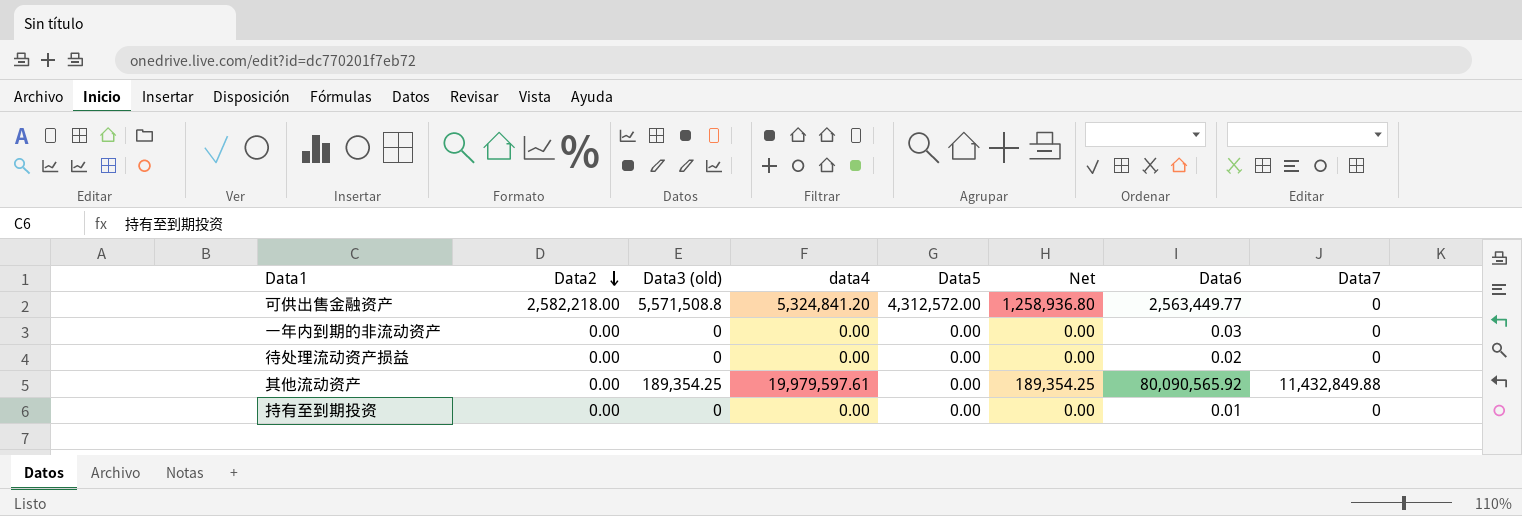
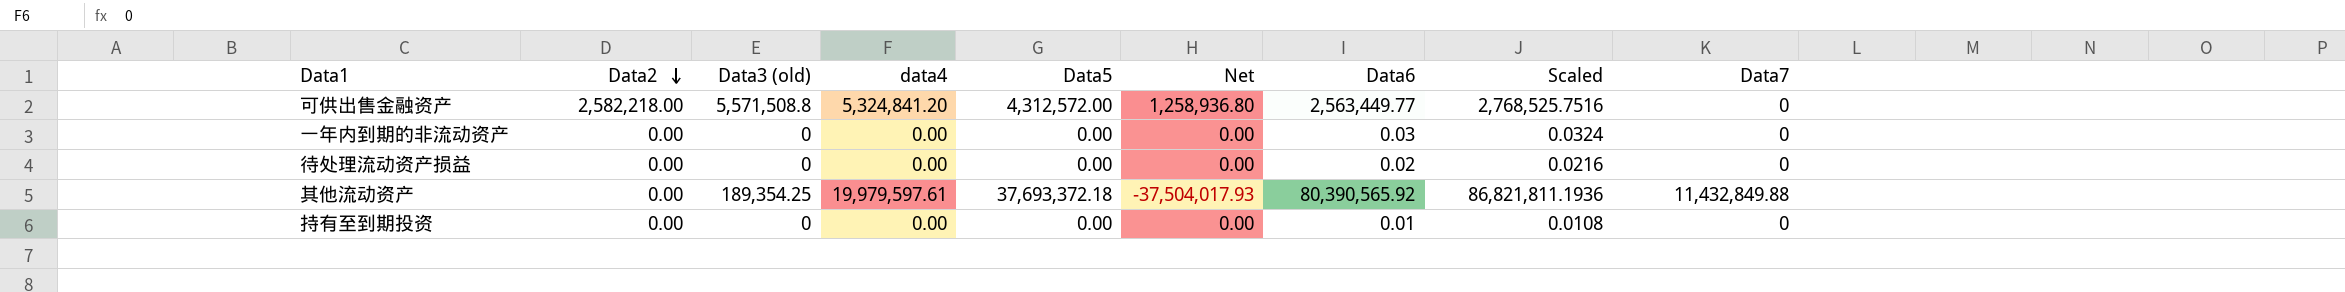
column Scaled | formula: none -> [Data6] * 1.08
其他流动资产 | Data5: 0.00 -> 37,693,372.18
其他流动资产 | Net: 189,354.25 -> -37,504,017.93
其他流动资产 | Data6: 80,090,565.92 -> 80,390,565.92

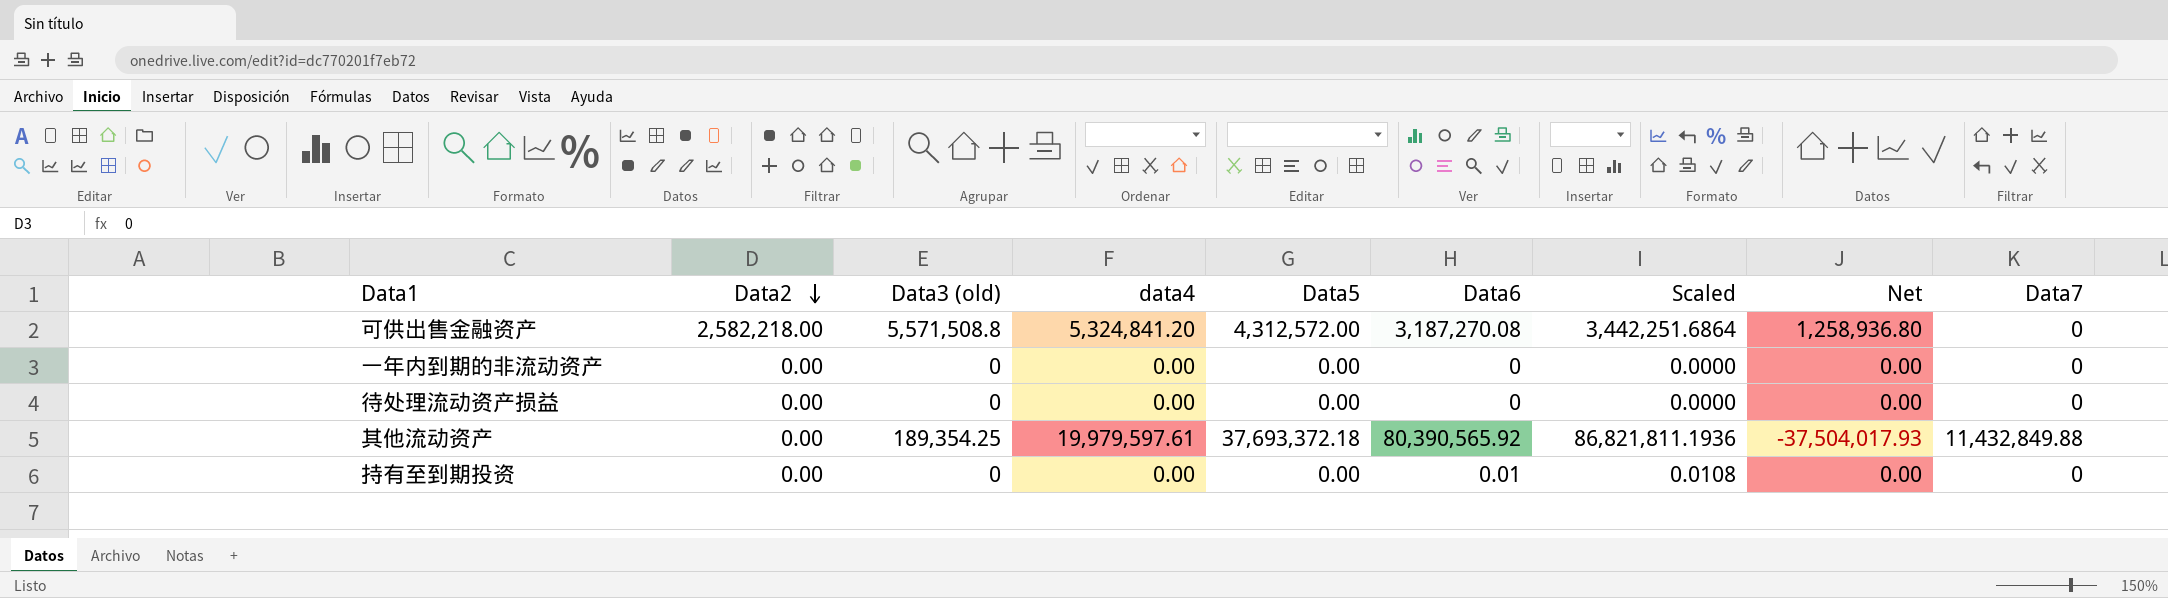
column Net | position: 6 -> 8
可供出售金融资产 | Data6: 2,563,449.77 -> 3,187,270.08
可供出售金融资产 | Scaled: 2,768,525.7516 -> 3,442,251.6864
一年内到期的非流动资产 | Data6: 0.03 -> 0
一年内到期的非流动资产 | Scaled: 0.0324 -> 0.0000
待处理流动资产损益 | Data6: 0.02 -> 0
待处理流动资产损益 | Scaled: 0.0216 -> 0.0000

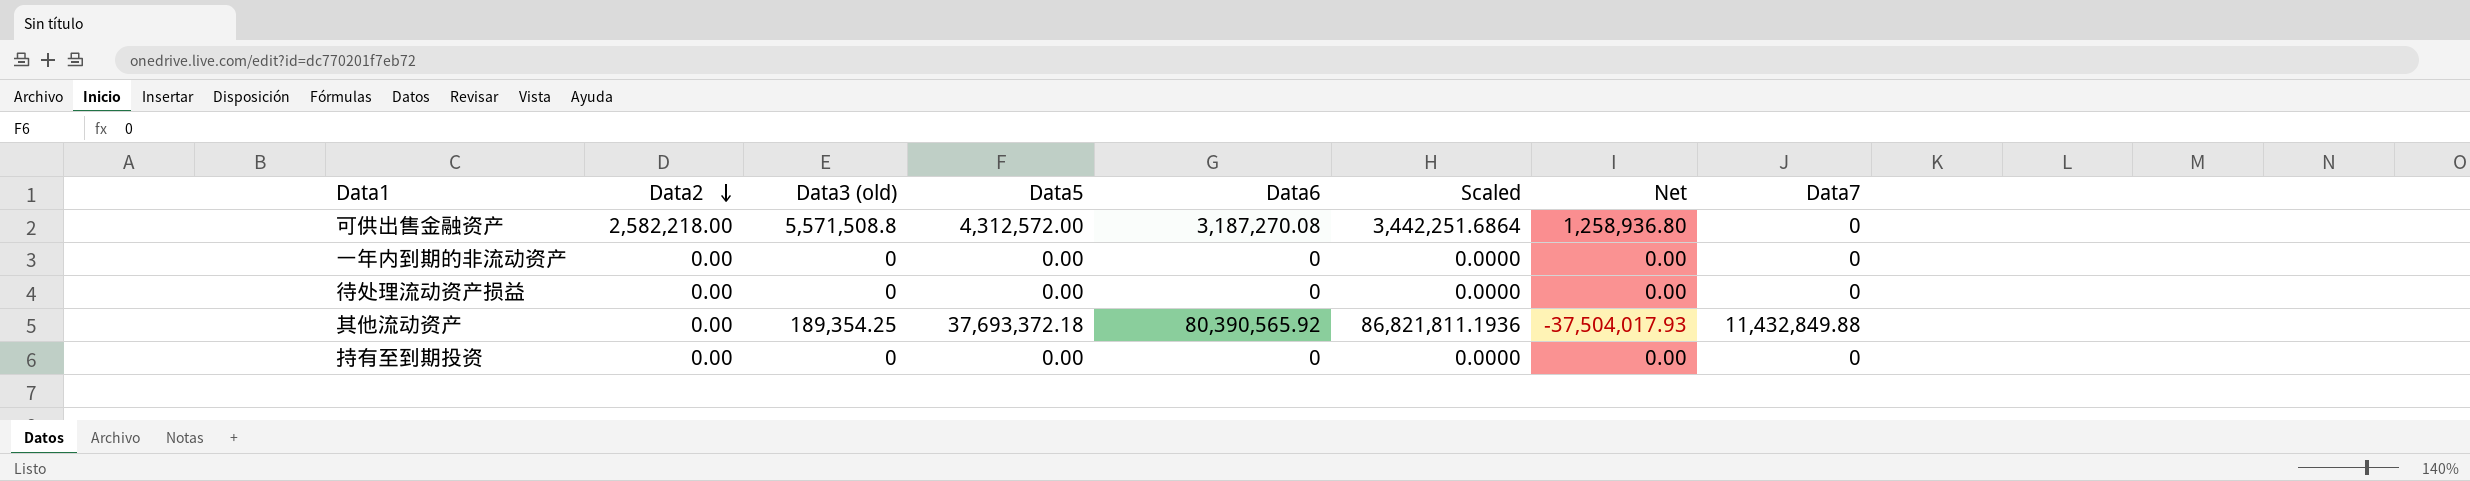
column data4 | position: 4 -> none
持有至到期投资 | Data6: 0.01 -> 0
持有至到期投资 | Scaled: 0.0108 -> 0.0000

